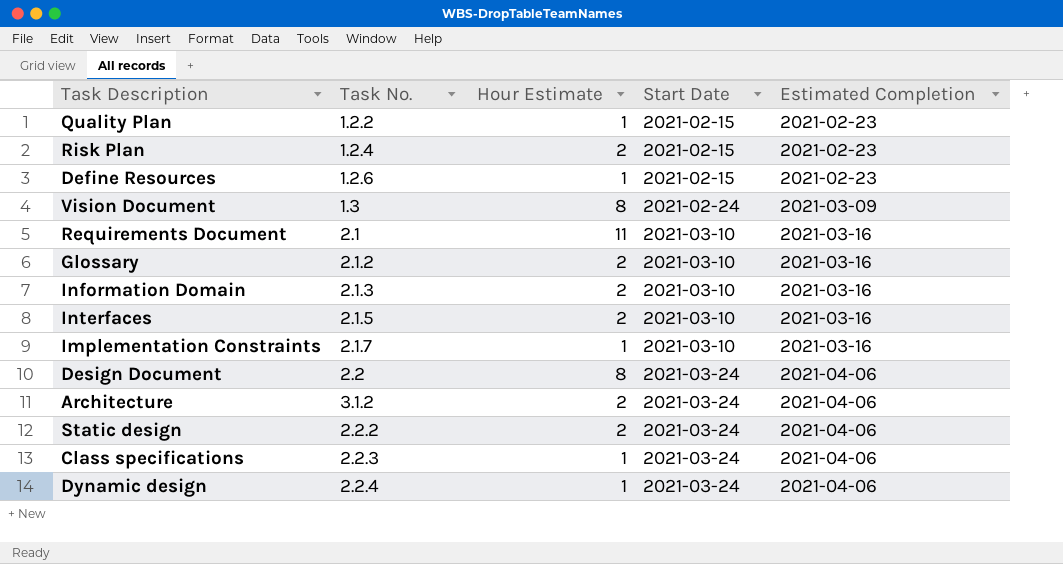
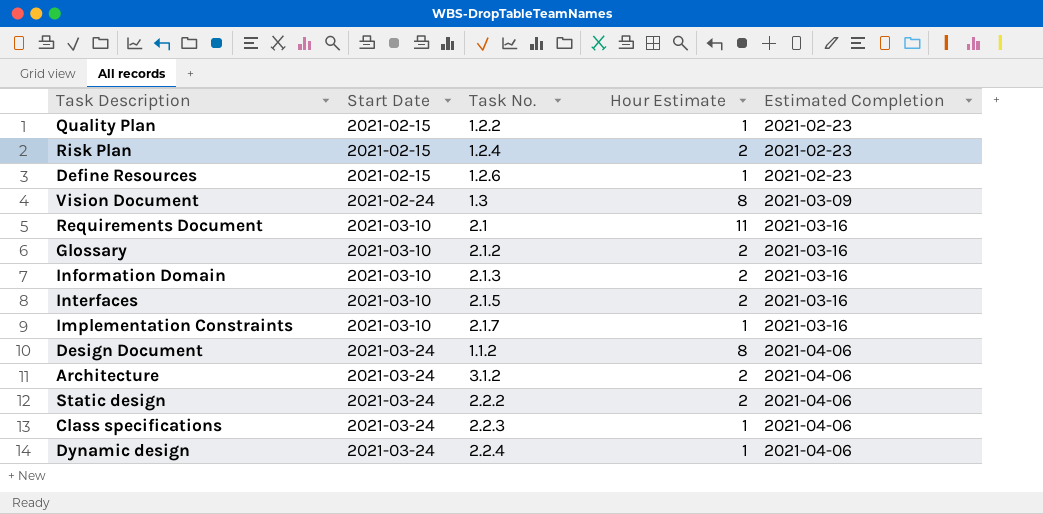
column Start Date | position: 4 -> 2
Design Document | Task No.: 2.2 -> 1.1.2

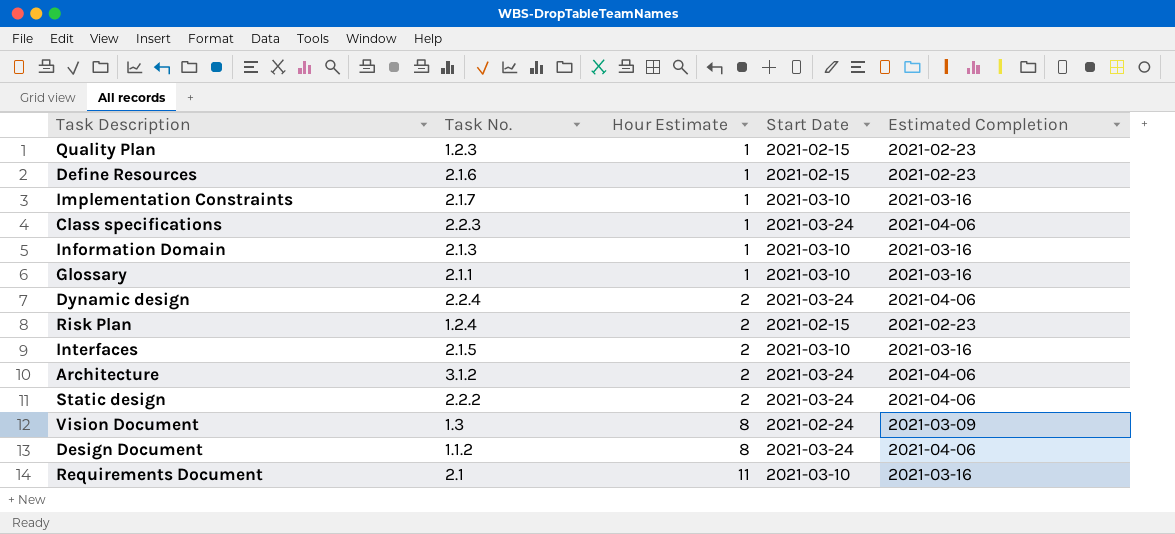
row order: Start Date ascending -> Hour Estimate ascending
column Start Date | position: 2 -> 4
Quality Plan | Task No.: 1.2.2 -> 1.2.3
Define Resources | Task No.: 1.2.6 -> 2.1.6
Information Domain | Hour Estimate: 2 -> 1
Glossary | Task No.: 2.1.2 -> 2.1.1
Glossary | Hour Estimate: 2 -> 1
Dynamic design | Hour Estimate: 1 -> 2

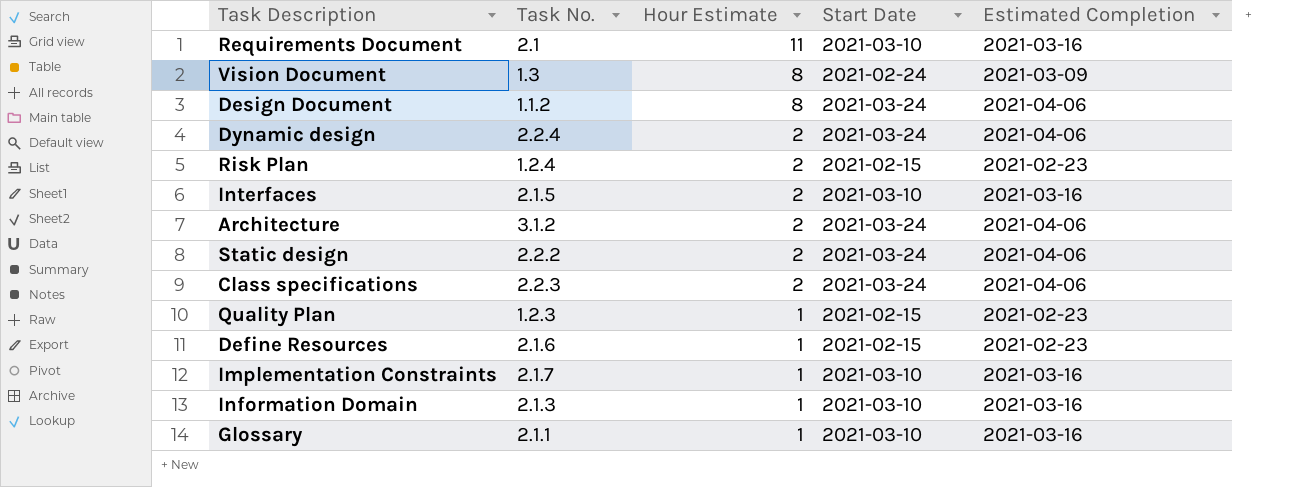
row order: Hour Estimate ascending -> Hour Estimate descending
Class specifications | Hour Estimate: 1 -> 2

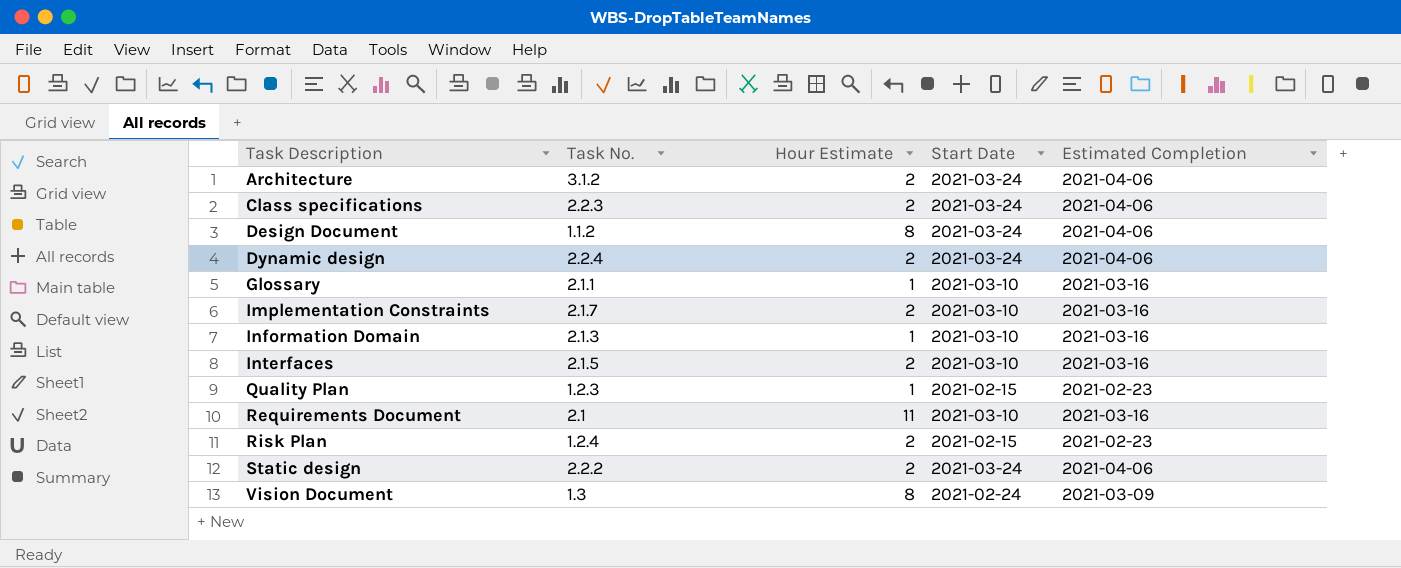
row order: Hour Estimate descending -> Task Description ascending
row Define Resources: 2.1.6 | 1 | 2021-02-15 | 2021-02-23 -> none
Implementation Constraints | Hour Estimate: 1 -> 2

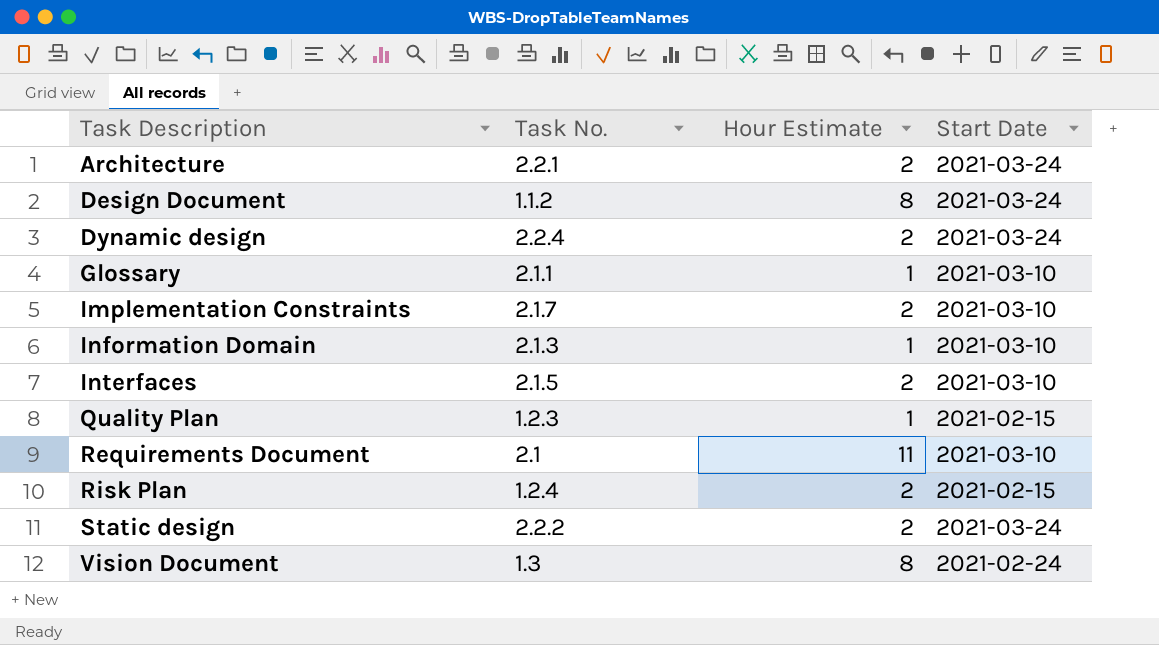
column Estimated Completion | position: 5 -> none
row Class specifications: 2.2.3 | 2 | 2021-03-24 | 2021-04-06 -> none
Architecture | Task No.: 3.1.2 -> 2.2.1

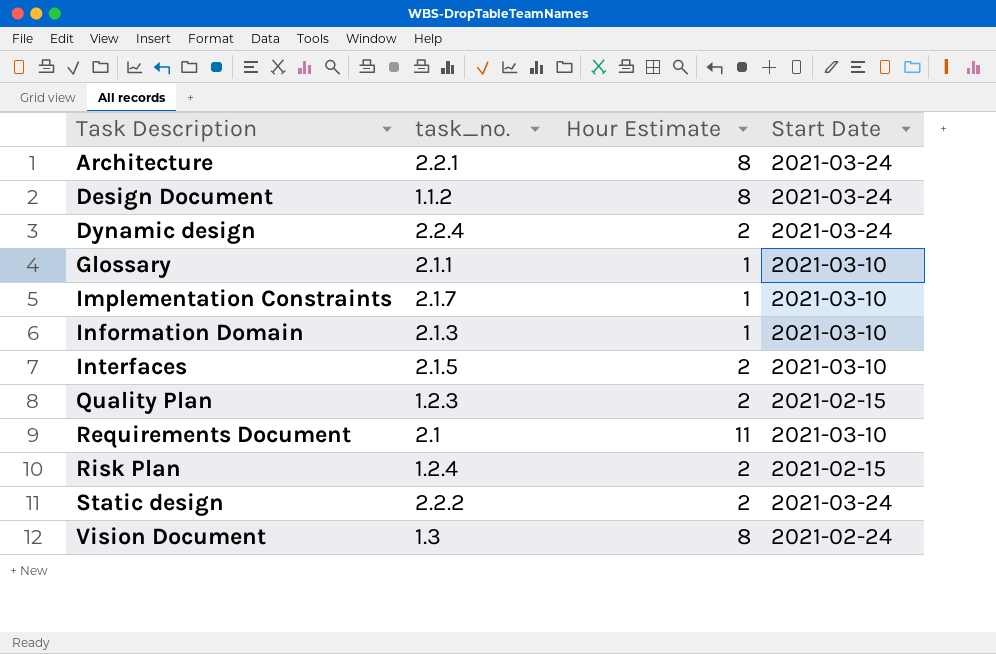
column name: Task No. -> task_no.
Architecture | Hour Estimate: 2 -> 8
Implementation Constraints | Hour Estimate: 2 -> 1
Quality Plan | Hour Estimate: 1 -> 2

